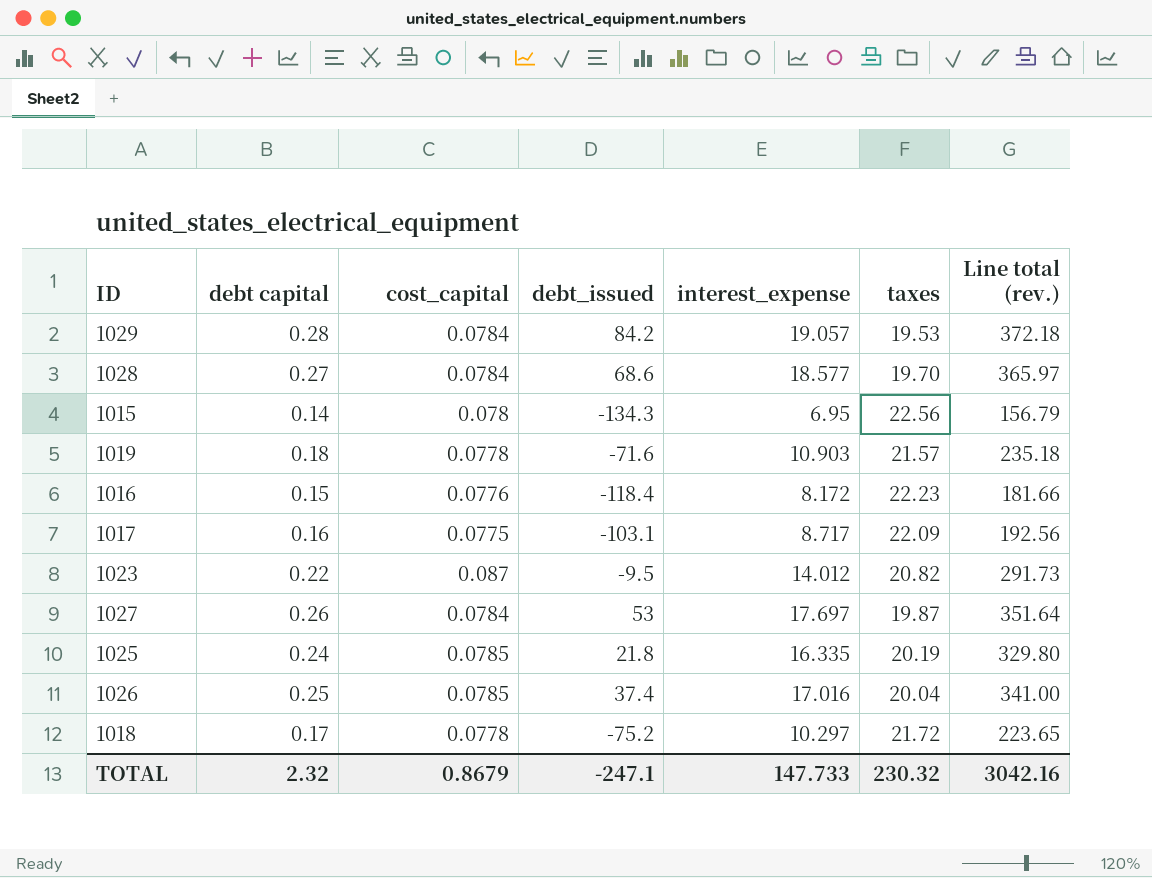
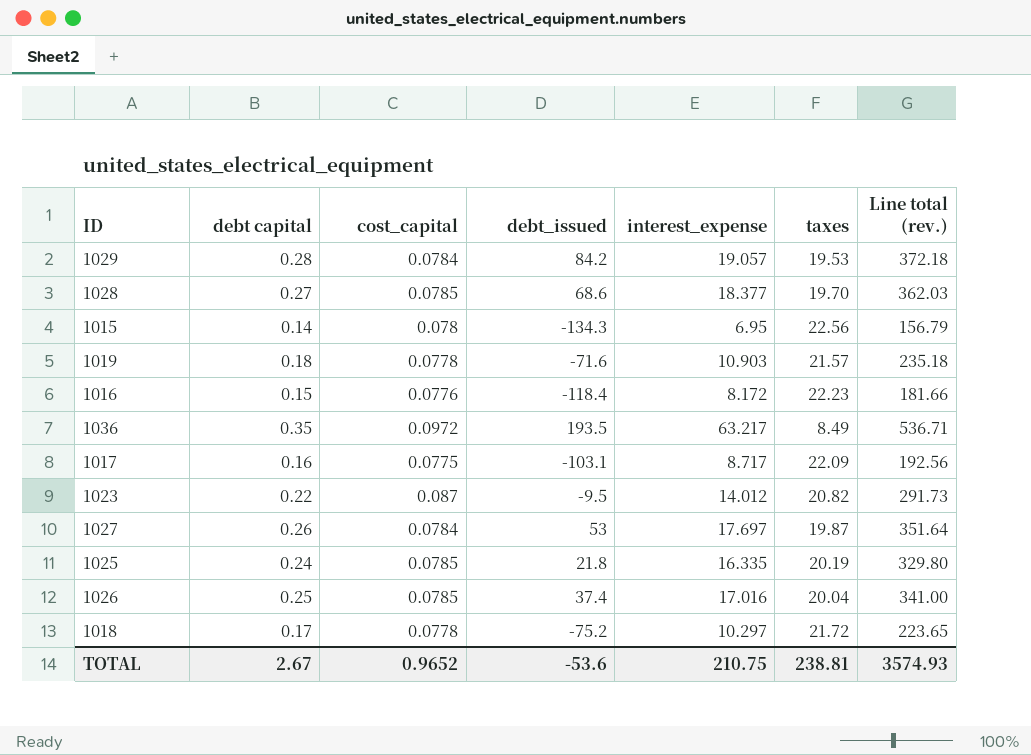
1028 | cost_capital: 0.0784 -> 0.0785
1028 | interest_expense: 18.577 -> 18.377
1028 | Line total (rev.): 365.97 -> 362.03
row 1036: none -> 0.35 | 0.0972 | 193.5 | 63.217 | 8.49 | 536.71
TOTAL | debt capital: 2.32 -> 2.67
TOTAL | cost_capital: 0.8679 -> 0.9652
TOTAL | debt_issued: -247.1 -> -53.6
TOTAL | interest_expense: 147.733 -> 210.75
TOTAL | taxes: 230.32 -> 238.81
TOTAL | Line total (rev.): 3042.16 -> 3574.93

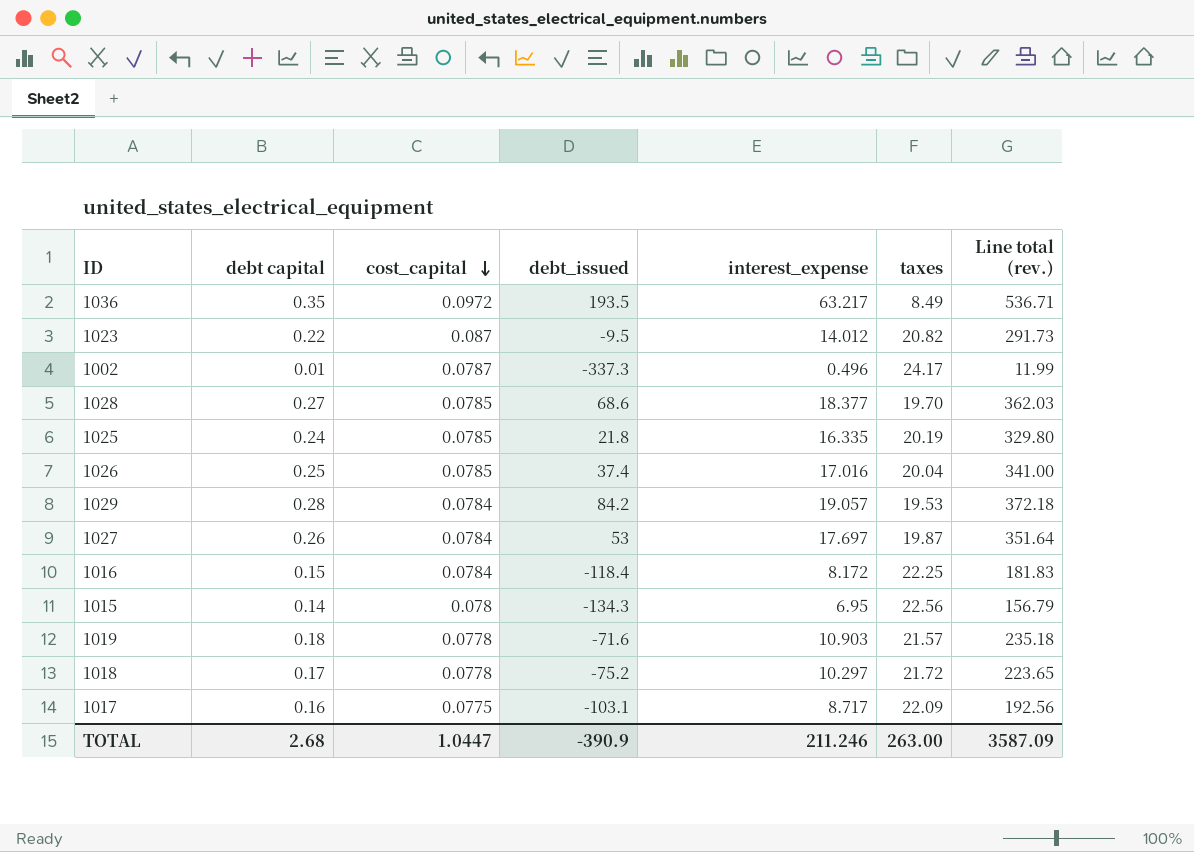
row order: none -> cost_capital descending
row 1002: none -> 0.01 | 0.0787 | -337.3 | 0.496 | 24.17 | 11.99
1016 | cost_capital: 0.0776 -> 0.0784
1016 | taxes: 22.23 -> 22.25
1016 | Line total (rev.): 181.66 -> 181.83
TOTAL | debt capital: 2.67 -> 2.68
TOTAL | cost_capital: 0.9652 -> 1.0447
TOTAL | debt_issued: -53.6 -> -390.9
TOTAL | interest_expense: 210.75 -> 211.246
TOTAL | taxes: 238.81 -> 263.00
TOTAL | Line total (rev.): 3574.93 -> 3587.09

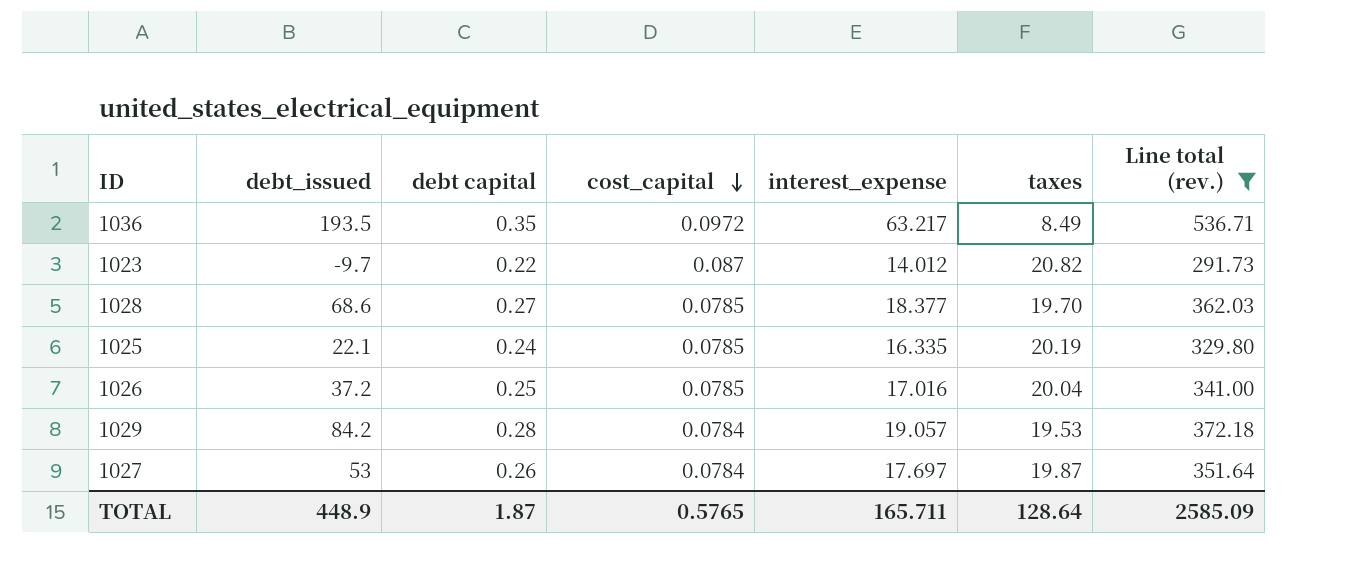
filter: none -> Line total (rev.) >= 291.73
column debt_issued | position: 4 -> 2
1023 | debt_issued: -9.5 -> -9.7
1025 | debt_issued: 21.8 -> 22.1
1026 | debt_issued: 37.4 -> 37.2
TOTAL | debt_issued: -390.9 -> 448.9
TOTAL | debt capital: 2.68 -> 1.87
TOTAL | cost_capital: 1.0447 -> 0.5765
TOTAL | interest_expense: 211.246 -> 165.711
TOTAL | taxes: 263.00 -> 128.64
TOTAL | Line total (rev.): 3587.09 -> 2585.09

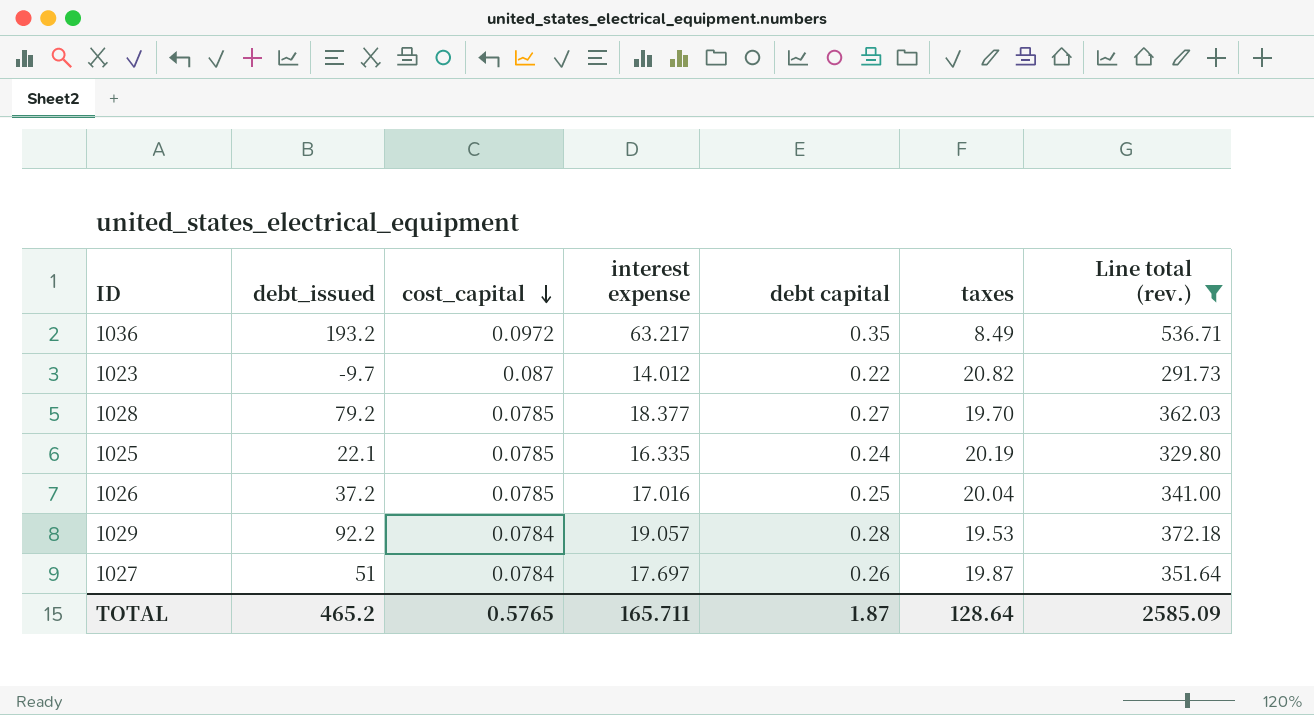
column name: interest_expense -> interest expense
column debt capital | position: 3 -> 5
1036 | debt_issued: 193.5 -> 193.2
1028 | debt_issued: 68.6 -> 79.2
1029 | debt_issued: 84.2 -> 92.2
1027 | debt_issued: 53 -> 51
TOTAL | debt_issued: 448.9 -> 465.2

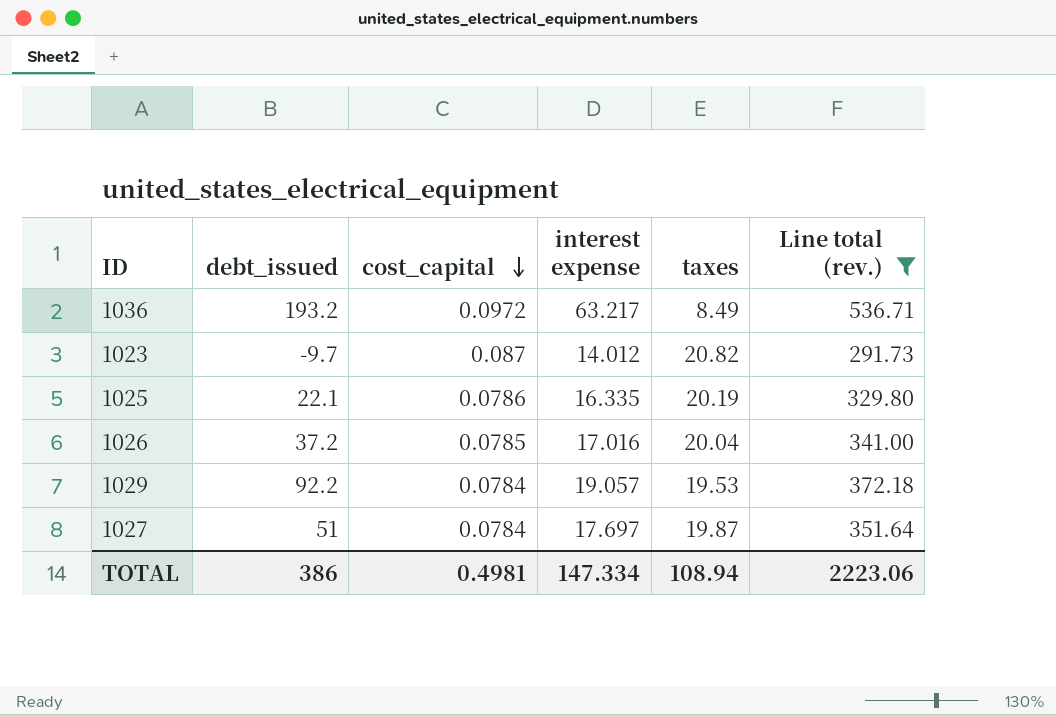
column debt capital | position: 5 -> none
row 1028: 79.2 | 0.0785 | 18.377 | 0.27 | 19.70 | 362.03 -> none
1025 | cost_capital: 0.0785 -> 0.0786
TOTAL | debt_issued: 465.2 -> 386
TOTAL | cost_capital: 0.5765 -> 0.4981
TOTAL | interest expense: 165.711 -> 147.334
TOTAL | taxes: 128.64 -> 108.94
TOTAL | Line total (rev.): 2585.09 -> 2223.06

